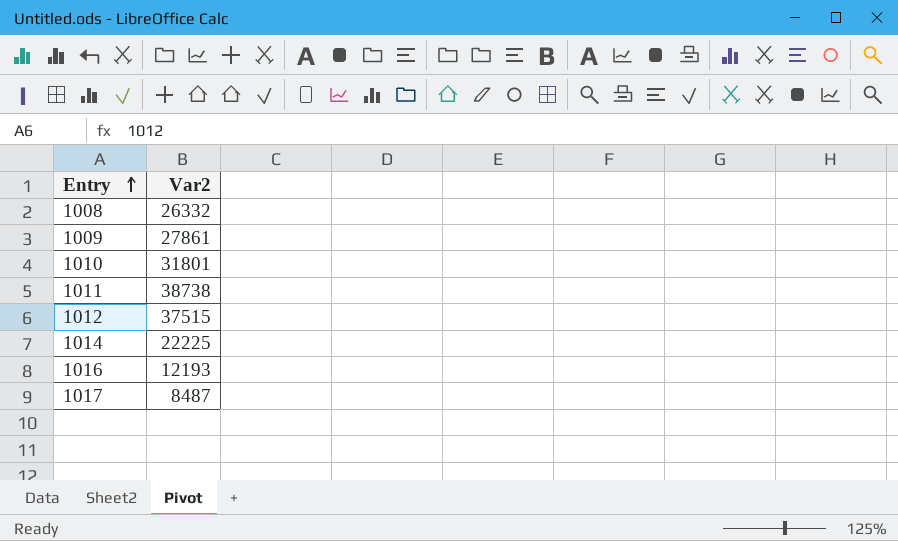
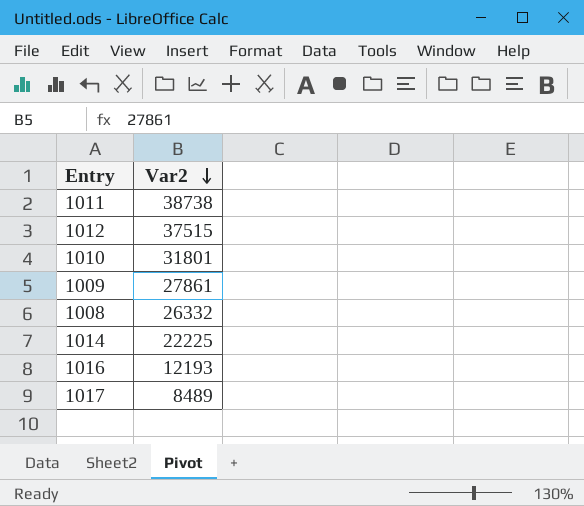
row order: Entry ascending -> Var2 descending
1017 | Var2: 8487 -> 8489

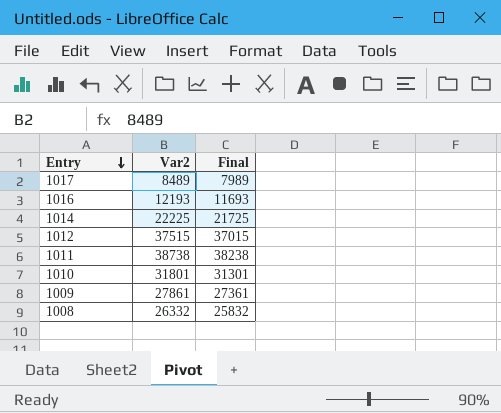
row order: Var2 descending -> Entry descending
column Final | formula: none -> [Var2] - 500

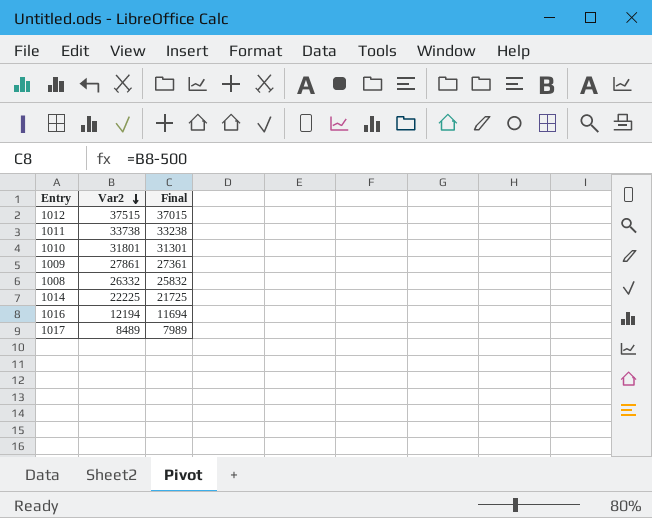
row order: Entry descending -> Var2 descending
1011 | Var2: 38738 -> 33738
1011 | Final: 38238 -> 33238
1016 | Var2: 12193 -> 12194
1016 | Final: 11693 -> 11694

